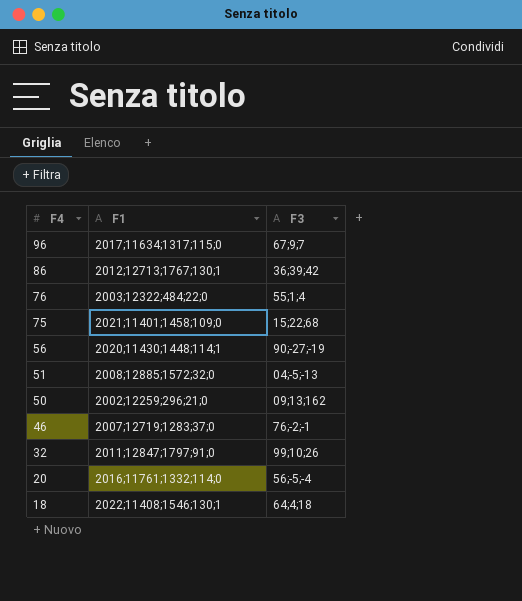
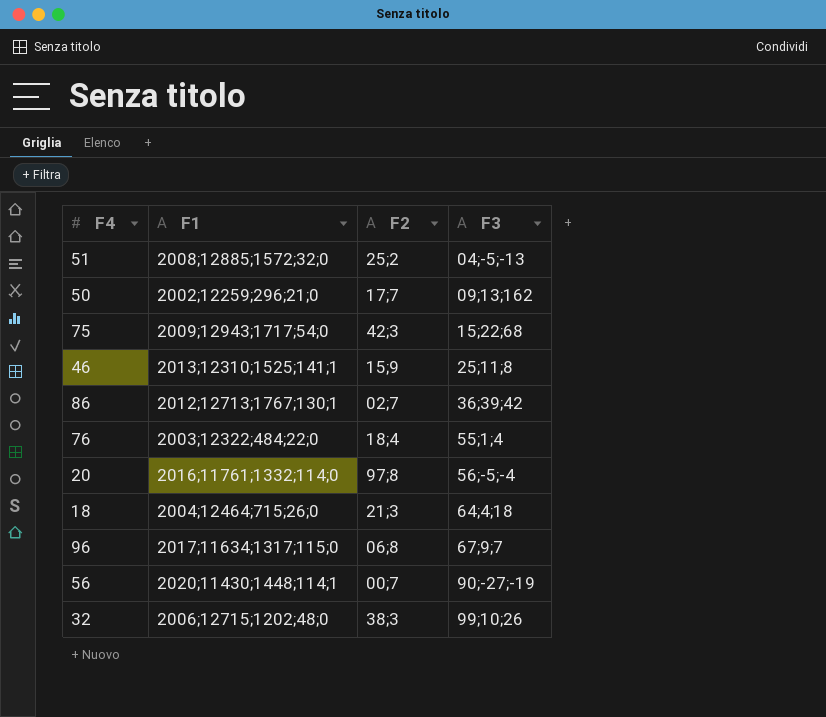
row order: F4 descending -> F3 ascending
column F2 | position: none -> 3
75 | F1: 2021;11401;1458;109;0 -> 2009;12943;1717;54;0
46 | F1: 2007;12719;1283;37;0 -> 2013;12310;1525;141;1
46 | F3: 76;-2;-1 -> 25;11;8
18 | F1: 2022;11408;1546;130;1 -> 2004;12464;715;26;0
32 | F1: 2011;12847;1797;91;0 -> 2006;12715;1202;48;0

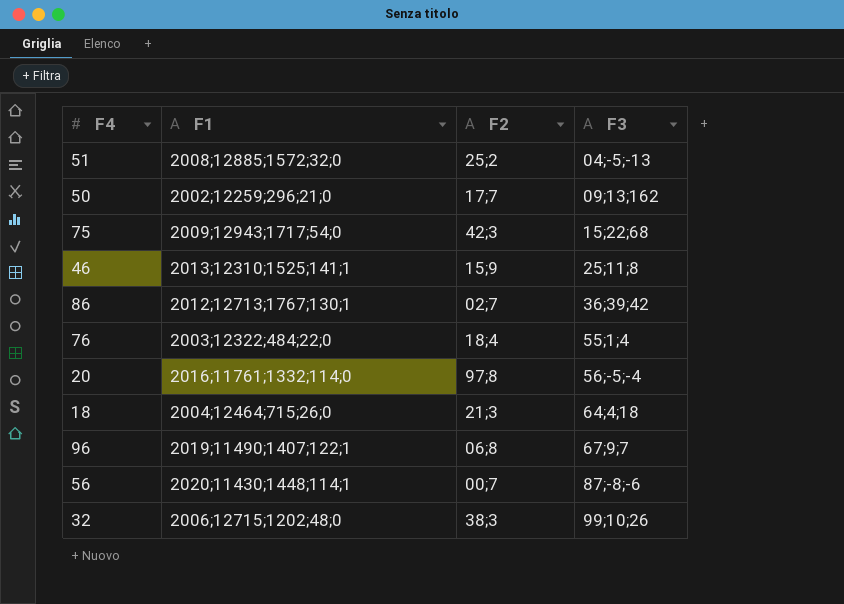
96 | F1: 2017;11634;1317;115;0 -> 2019;11490;1407;122;1
56 | F3: 90;-27;-19 -> 87;-8;-6

